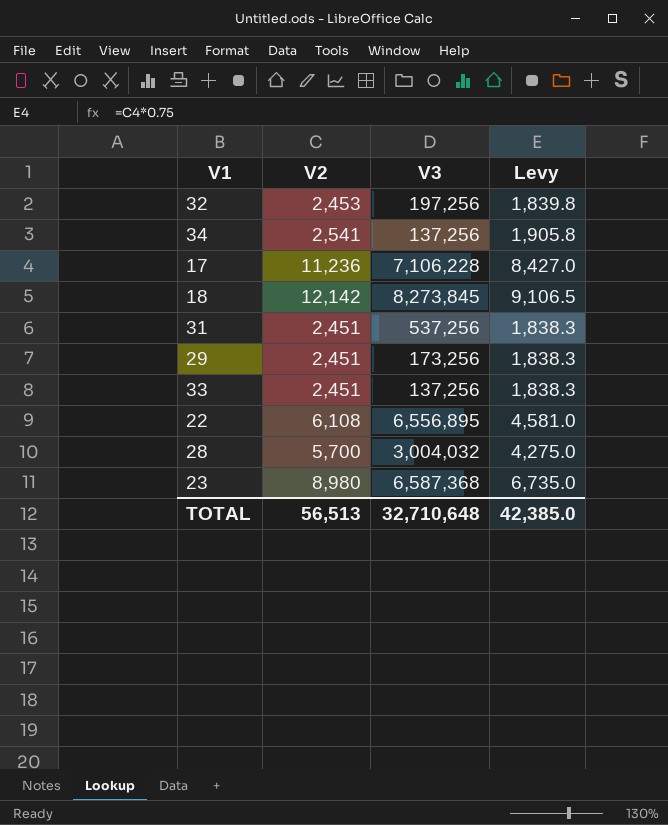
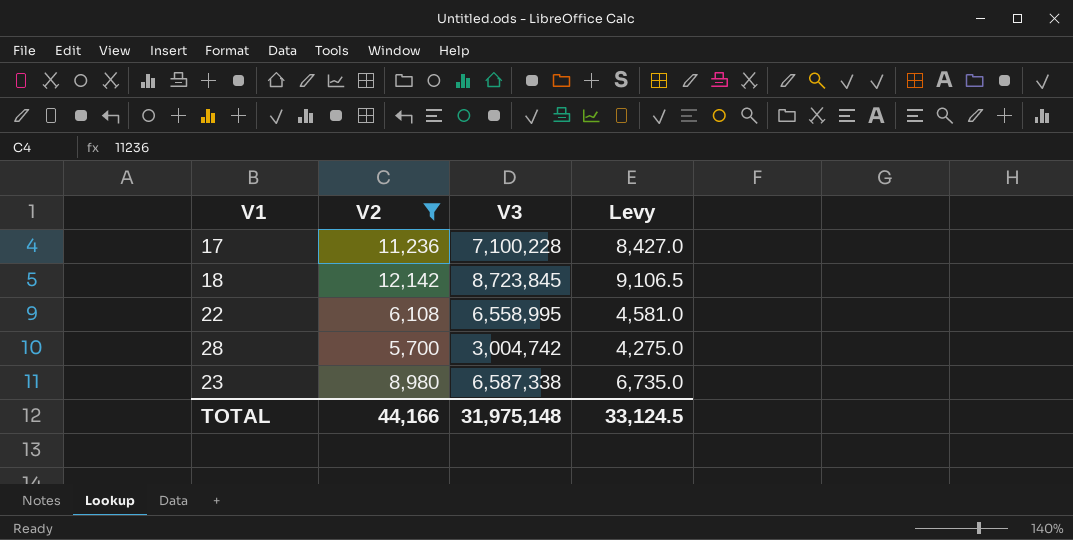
filter: none -> V2 >= 5,700
17 | V3: 7,106,228 -> 7,100,228
18 | V3: 8,273,845 -> 8,723,845
22 | V3: 6,556,895 -> 6,558,995
28 | V3: 3,004,032 -> 3,004,742
23 | V3: 6,587,368 -> 6,587,338
TOTAL | V2: 56,513 -> 44,166
TOTAL | V3: 32,710,648 -> 31,975,148
TOTAL | Levy: 42,385.0 -> 33,124.5

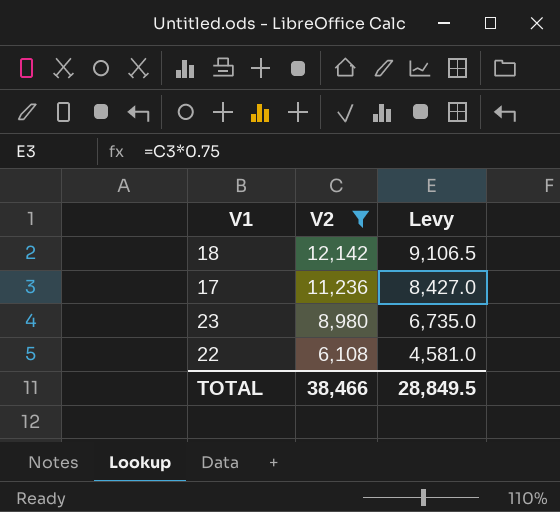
row order: none -> V2 descending
column V3 | position: 3 -> none
row 28: 5,700 | 3,004,742 | 4,275.0 -> none
TOTAL | V2: 44,166 -> 38,466
TOTAL | Levy: 33,124.5 -> 28,849.5

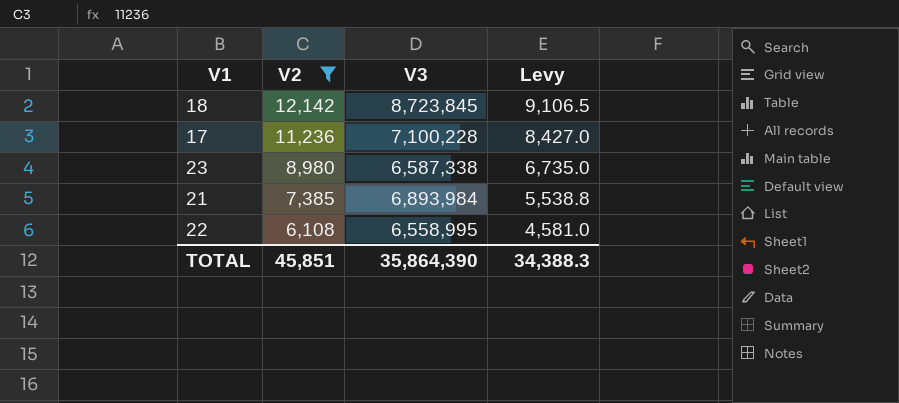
column V3 | position: none -> 3
row 21: none -> 7,385 | 6,893,984 | 5,538.8
TOTAL | V2: 38,466 -> 45,851
TOTAL | Levy: 28,849.5 -> 34,388.3

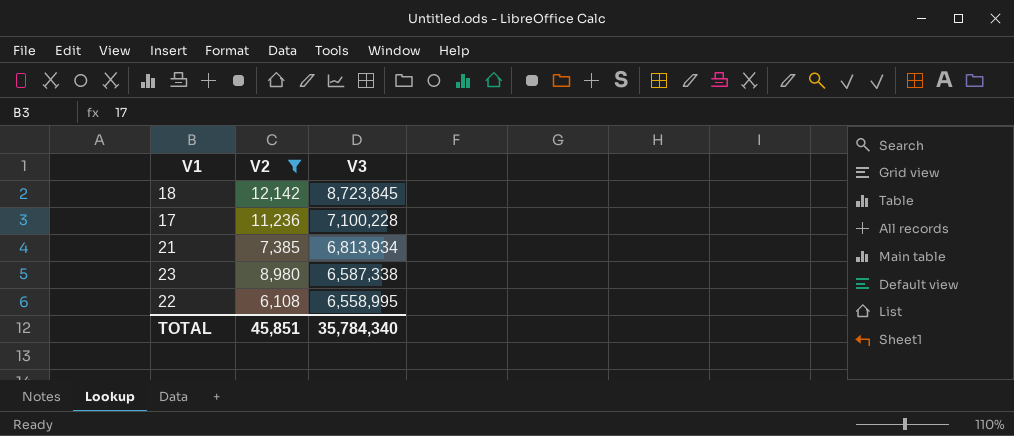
row order: V2 descending -> V3 descending
column Levy | formula: [V2] * 0.75 -> none
21 | V3: 6,893,984 -> 6,813,934
TOTAL | V3: 35,864,390 -> 35,784,340

